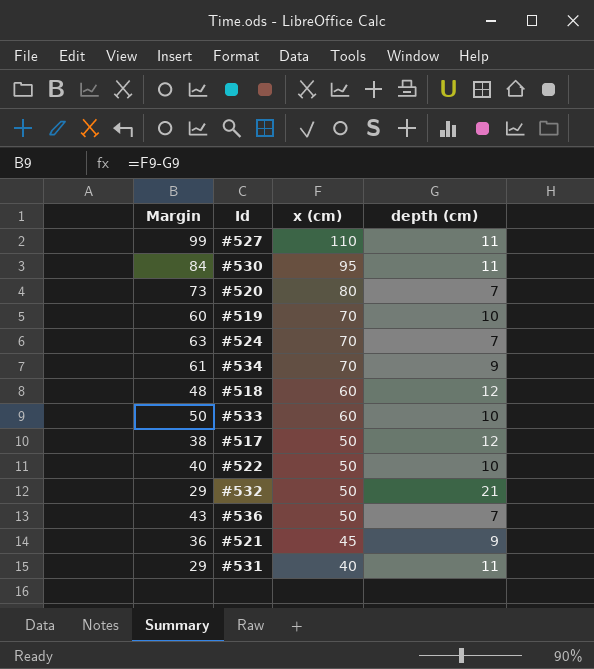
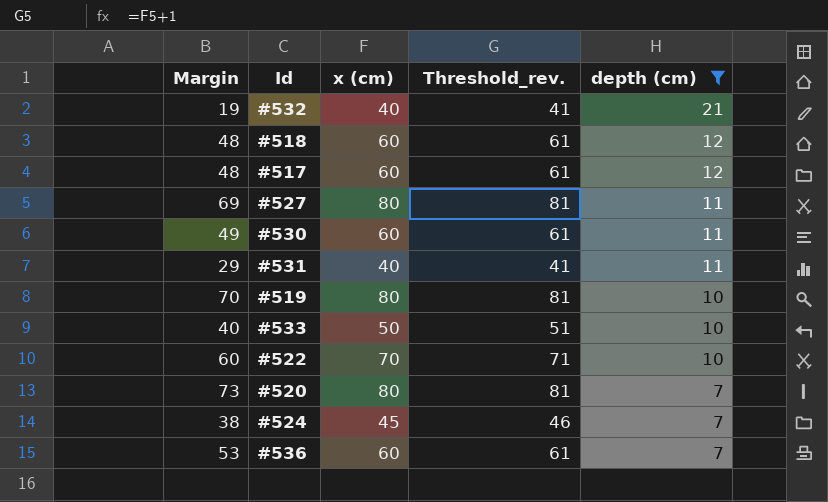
filter: none -> depth (cm) != 9
row order: x (cm) descending -> depth (cm) descending
column Threshold_rev. | formula: none -> [x (cm)] + 1
#532 | Margin: 29 -> 19
#532 | x (cm): 50 -> 40
#517 | Margin: 38 -> 48
#517 | x (cm): 50 -> 60
#527 | Margin: 99 -> 69
#527 | x (cm): 110 -> 80
#530 | Margin: 84 -> 49
#530 | x (cm): 95 -> 60
#519 | Margin: 60 -> 70
#519 | x (cm): 70 -> 80
#533 | Margin: 50 -> 40
#533 | x (cm): 60 -> 50
#522 | Margin: 40 -> 60
#522 | x (cm): 50 -> 70
#524 | Margin: 63 -> 38
#524 | x (cm): 70 -> 45
#536 | Margin: 43 -> 53
#536 | x (cm): 50 -> 60

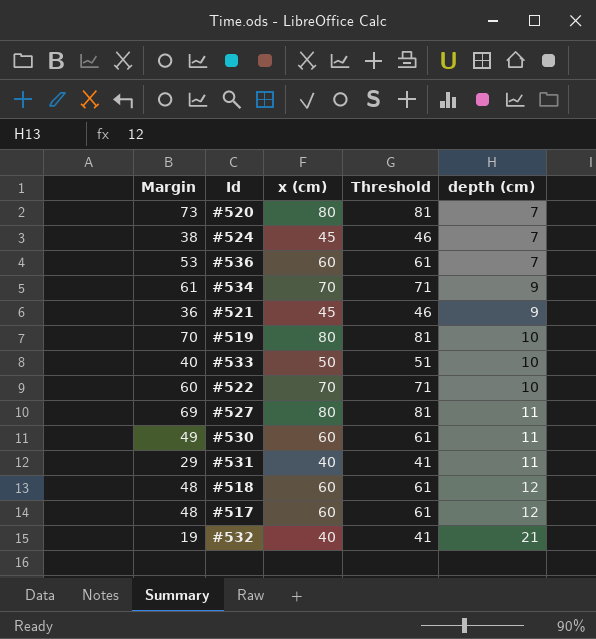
filter: depth (cm) != 9 -> none
row order: depth (cm) descending -> depth (cm) ascending
column name: Threshold_rev. -> Threshold

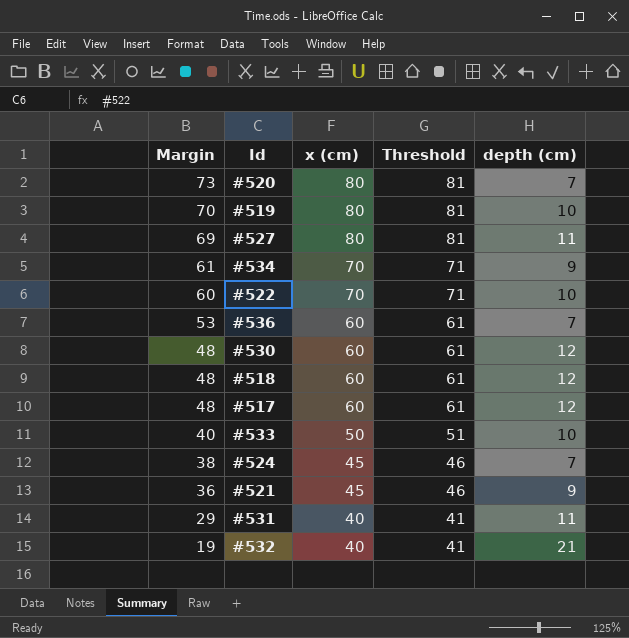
row order: depth (cm) ascending -> Margin descending
#530 | Margin: 49 -> 48
#530 | depth (cm): 11 -> 12

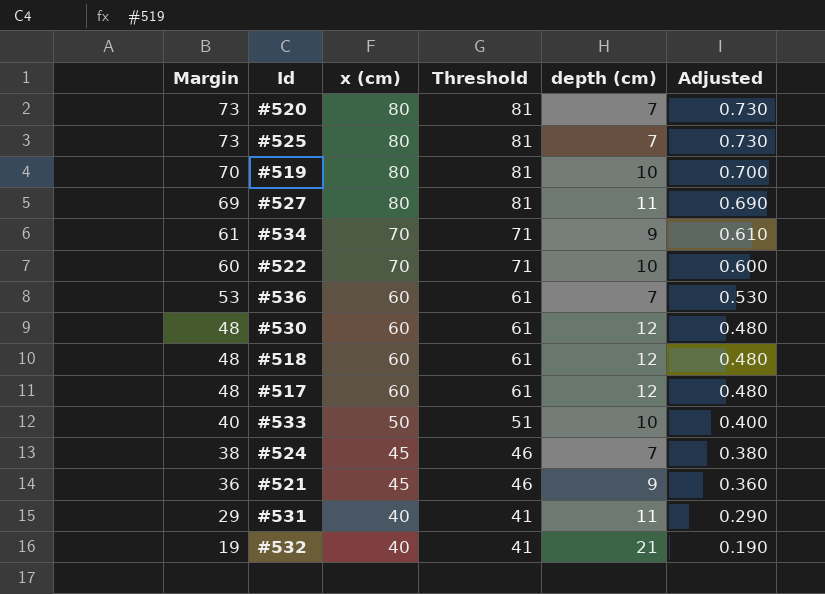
column Adjusted | formula: none -> [Margin] * 0.01
row #525: none -> 73 | 80 | 81 | 7 | 0.730

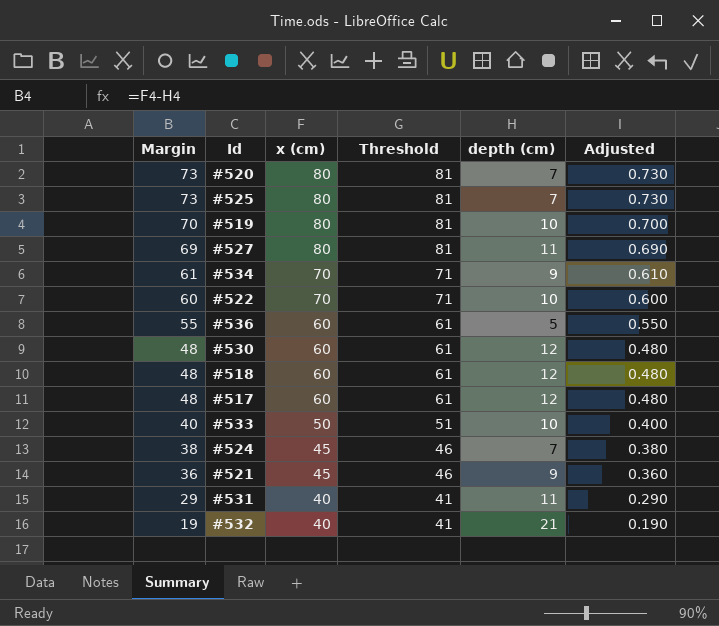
#536 | Margin: 53 -> 55
#536 | depth (cm): 7 -> 5
#536 | Adjusted: 0.530 -> 0.550

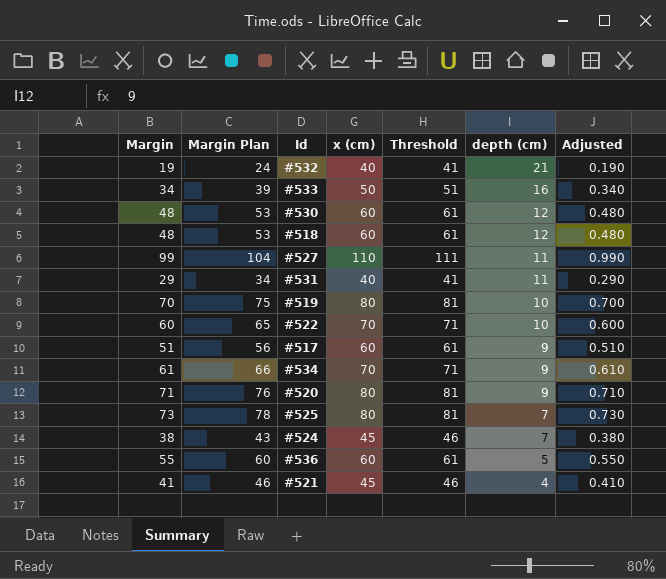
row order: Margin descending -> depth (cm) descending
column Margin Plan | formula: none -> [Margin] + 5
#533 | Margin: 40 -> 34
#533 | depth (cm): 10 -> 16
#533 | Adjusted: 0.400 -> 0.340
#527 | Margin: 69 -> 99
#527 | x (cm): 80 -> 110
#527 | Threshold: 81 -> 111
#527 | Adjusted: 0.690 -> 0.990
#517 | Margin: 48 -> 51
#517 | depth (cm): 12 -> 9
#517 | Adjusted: 0.480 -> 0.510
#520 | Margin: 73 -> 71
#520 | depth (cm): 7 -> 9
#520 | Adjusted: 0.730 -> 0.710
#521 | Margin: 36 -> 41
#521 | depth (cm): 9 -> 4
#521 | Adjusted: 0.360 -> 0.410

